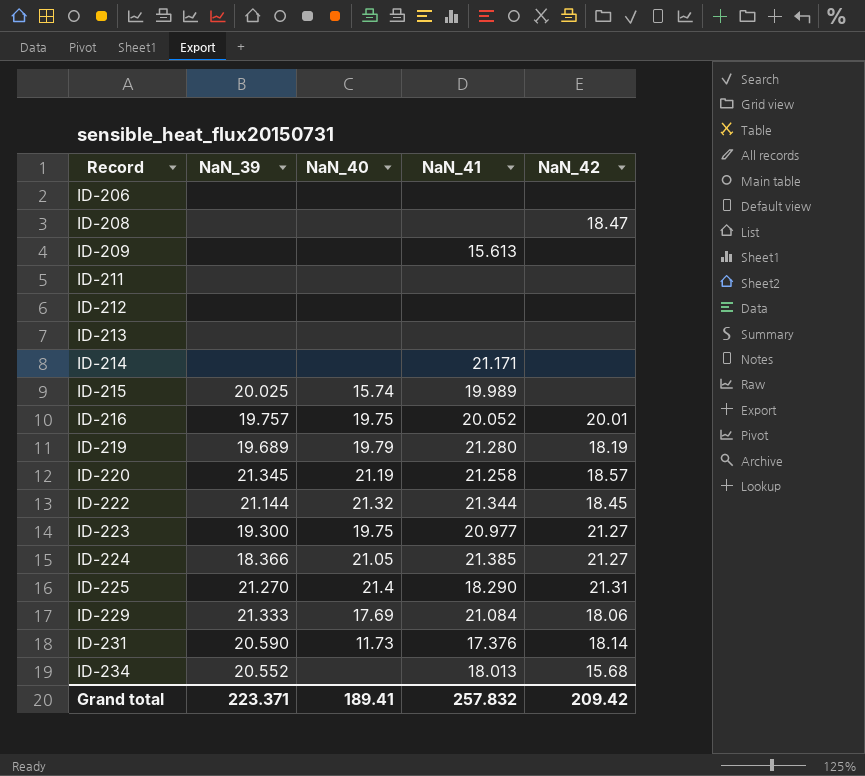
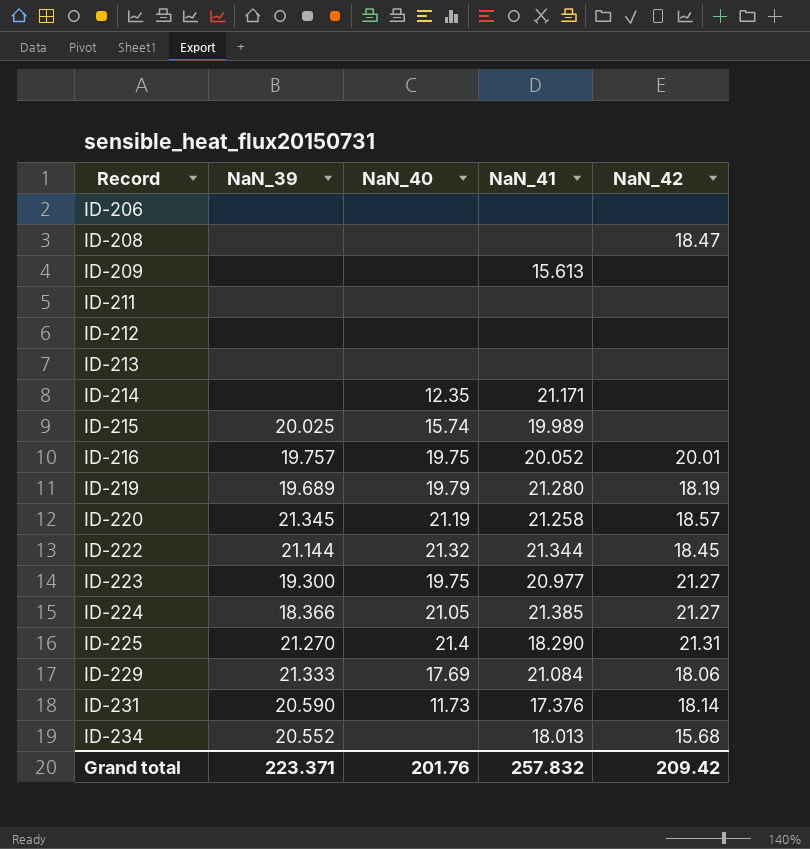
ID-214 | NaN_40: none -> 12.35
Grand total | NaN_40: 189.41 -> 201.76

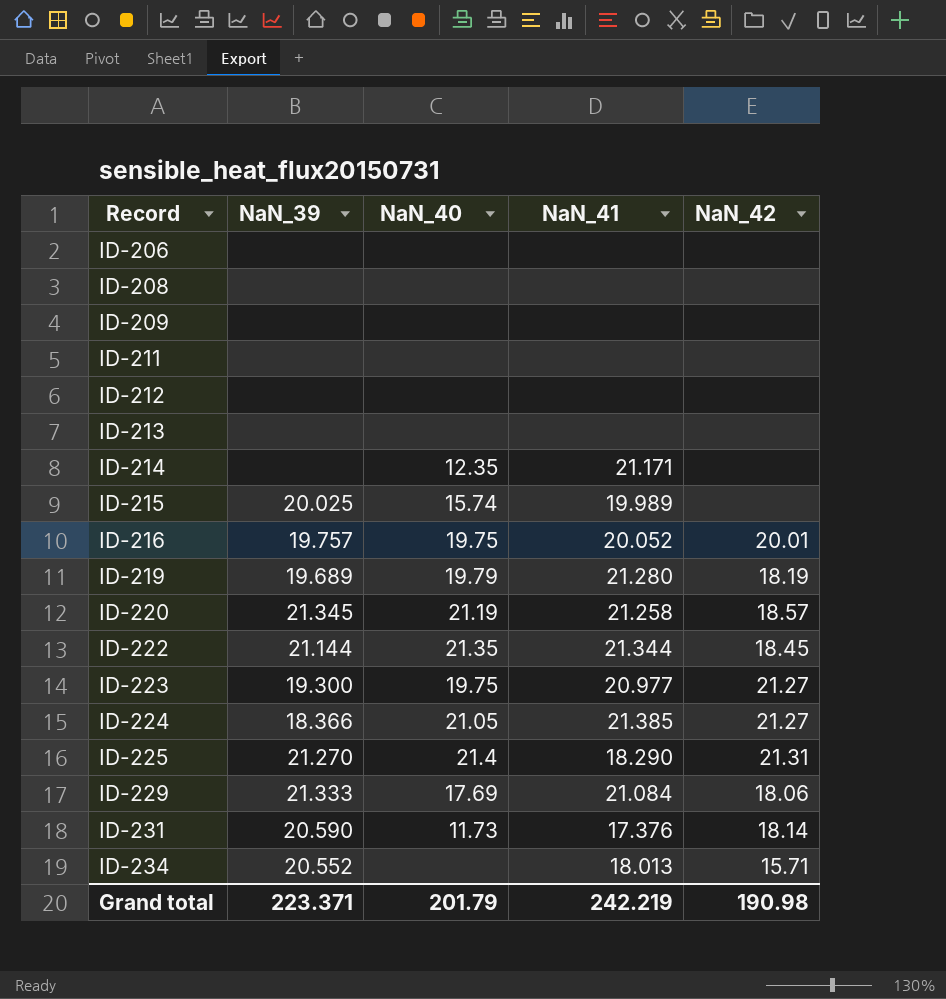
ID-208 | NaN_42: 18.47 -> none
ID-209 | NaN_41: 15.613 -> none
ID-222 | NaN_40: 21.32 -> 21.35
ID-234 | NaN_42: 15.68 -> 15.71
Grand total | NaN_40: 201.76 -> 201.79
Grand total | NaN_41: 257.832 -> 242.219
Grand total | NaN_42: 209.42 -> 190.98

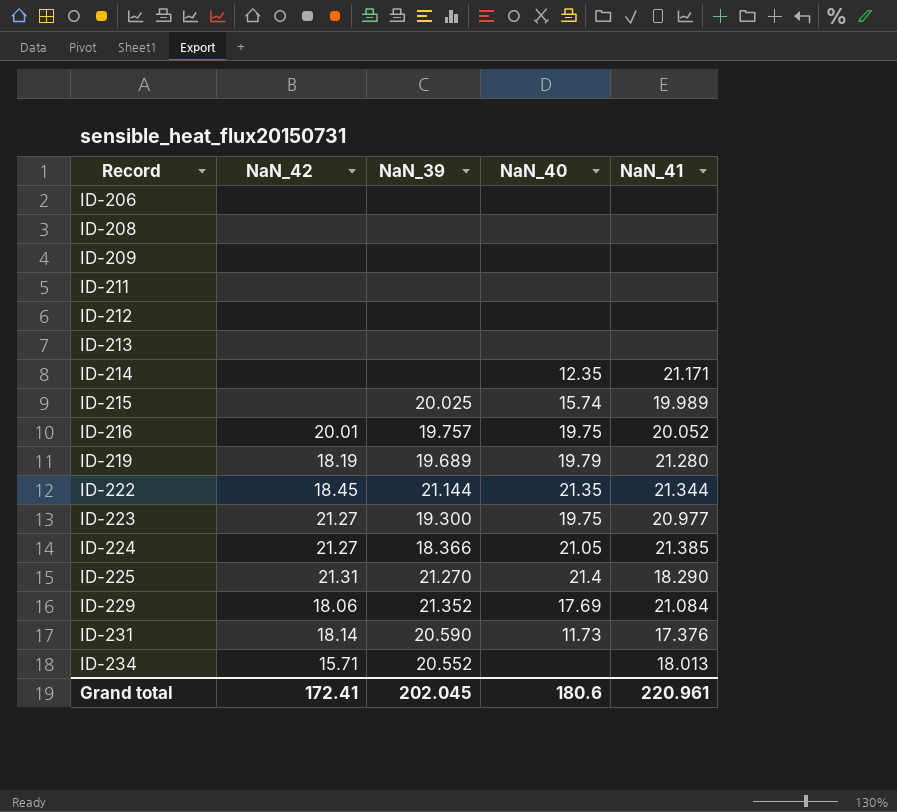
column NaN_42 | position: 5 -> 2
row ID-220: 21.345 | 21.19 | 21.258 | 18.57 -> none
ID-229 | NaN_39: 21.333 -> 21.352
Grand total | NaN_42: 190.98 -> 172.41
Grand total | NaN_39: 223.371 -> 202.045
Grand total | NaN_40: 201.79 -> 180.6
Grand total | NaN_41: 242.219 -> 220.961

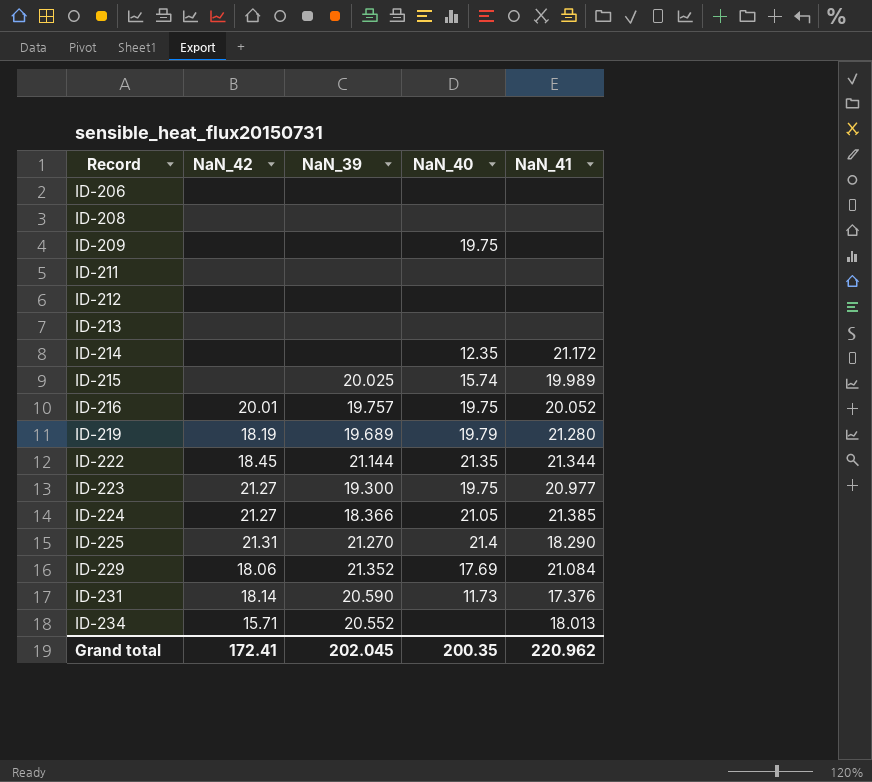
ID-209 | NaN_40: none -> 19.75
ID-214 | NaN_41: 21.171 -> 21.172
Grand total | NaN_40: 180.6 -> 200.35
Grand total | NaN_41: 220.961 -> 220.962

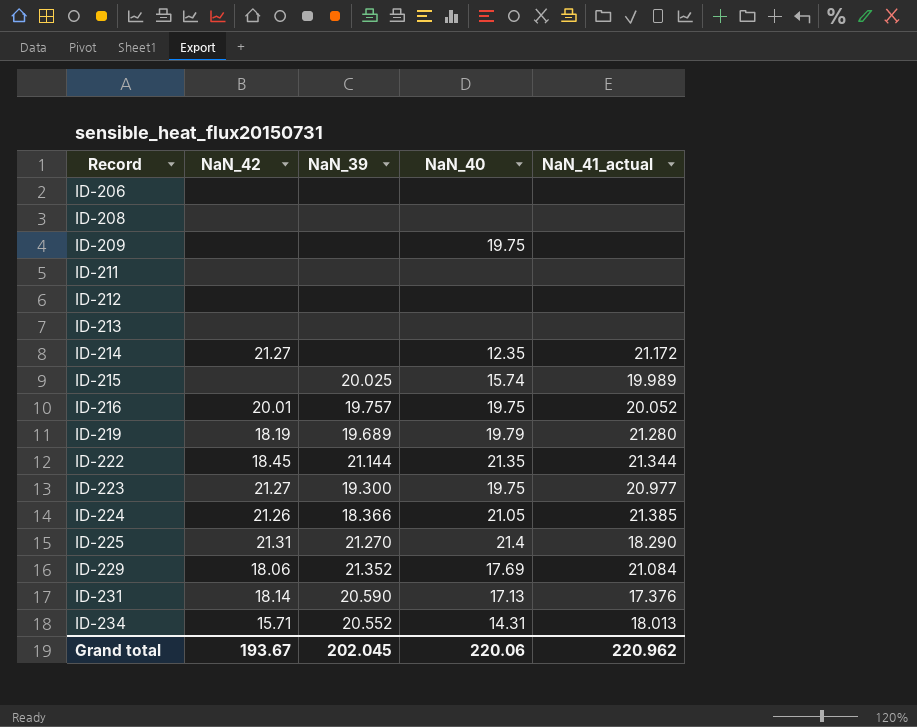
column name: NaN_41 -> NaN_41_actual
ID-214 | NaN_42: none -> 21.27
ID-224 | NaN_42: 21.27 -> 21.26
ID-231 | NaN_40: 11.73 -> 17.13
ID-234 | NaN_40: none -> 14.31
Grand total | NaN_42: 172.41 -> 193.67
Grand total | NaN_40: 200.35 -> 220.06

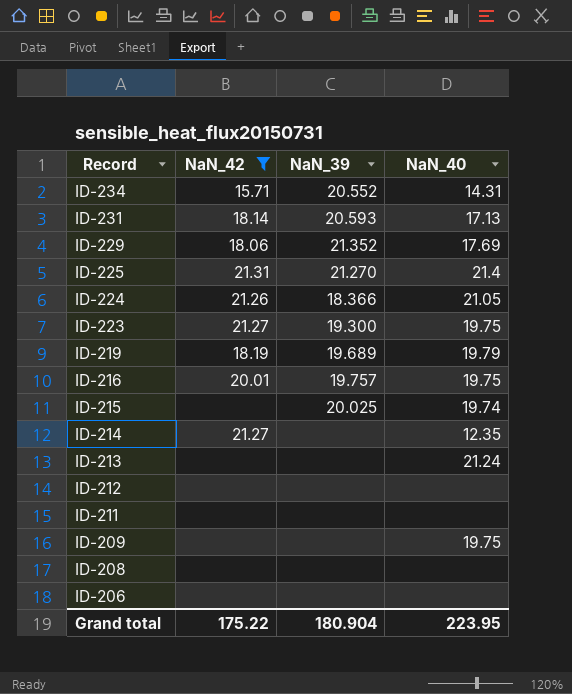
filter: none -> NaN_42 != 18.45
row order: Record ascending -> Record descending
column NaN_41_actual | position: 5 -> none
ID-231 | NaN_39: 20.590 -> 20.593
ID-215 | NaN_40: 15.74 -> 19.74
ID-213 | NaN_40: none -> 21.24
Grand total | NaN_42: 193.67 -> 175.22
Grand total | NaN_39: 202.045 -> 180.904
Grand total | NaN_40: 220.06 -> 223.95

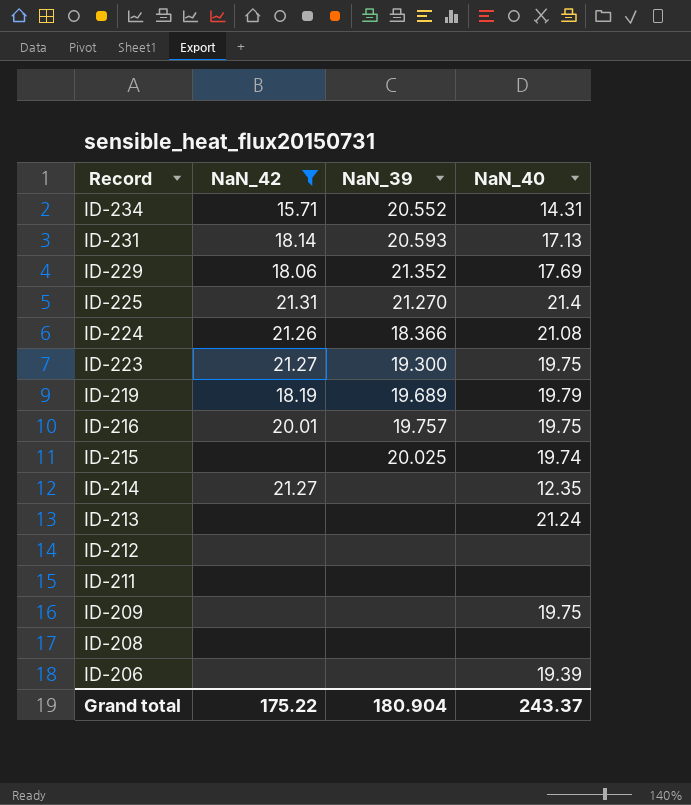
ID-224 | NaN_40: 21.05 -> 21.08
ID-206 | NaN_40: none -> 19.39
Grand total | NaN_40: 223.95 -> 243.37

